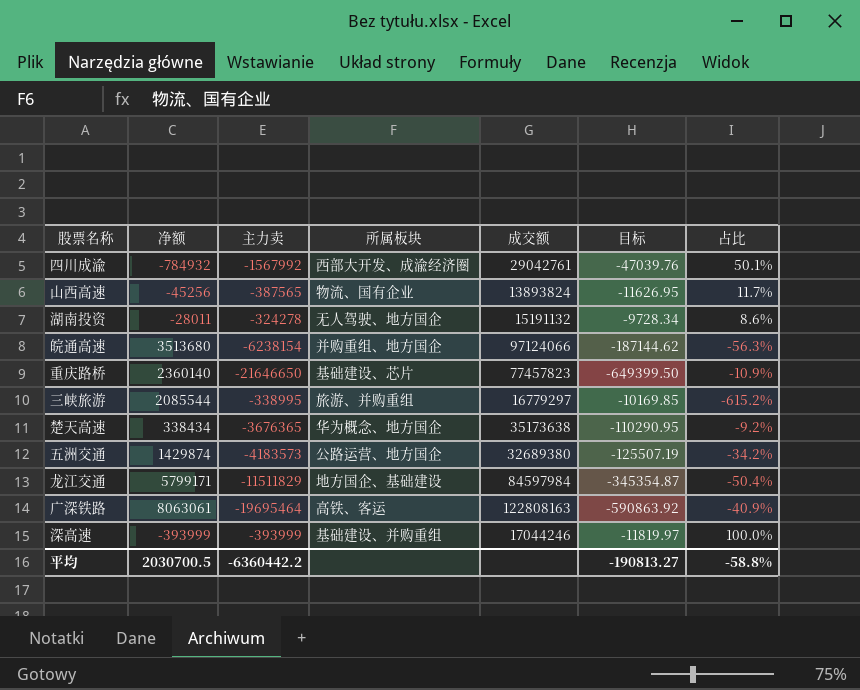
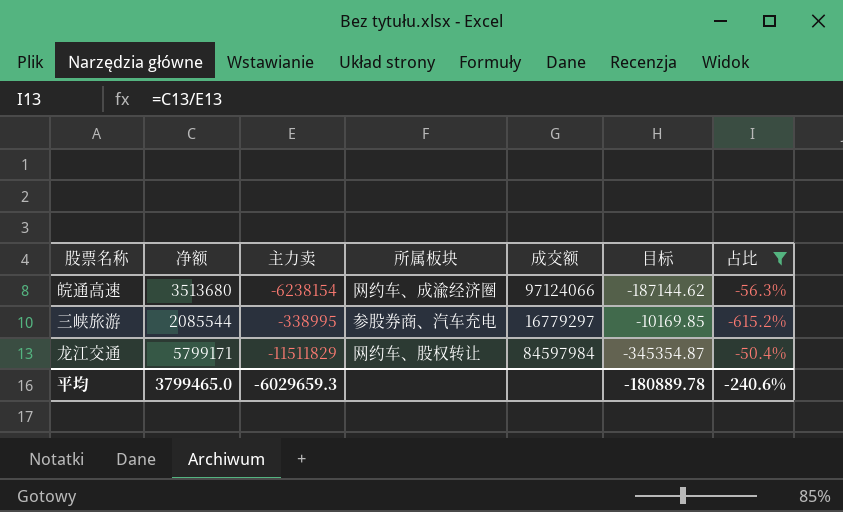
filter: none -> 占比 <= -50.4%
皖通高速 | 所属板块: 并购重组、地方国企 -> 网约车、成渝经济圈
三峡旅游 | 所属板块: 旅游、并购重组 -> 参股券商、汽车充电
龙江交通 | 所属板块: 地方国企、基础建设 -> 网约车、股权转让
平均 | 净额: 2030700.5 -> 3799465.0
平均 | 主力卖: -6360442.2 -> -6029659.3
平均 | 目标: -190813.27 -> -180889.78
平均 | 占比: -58.8% -> -240.6%

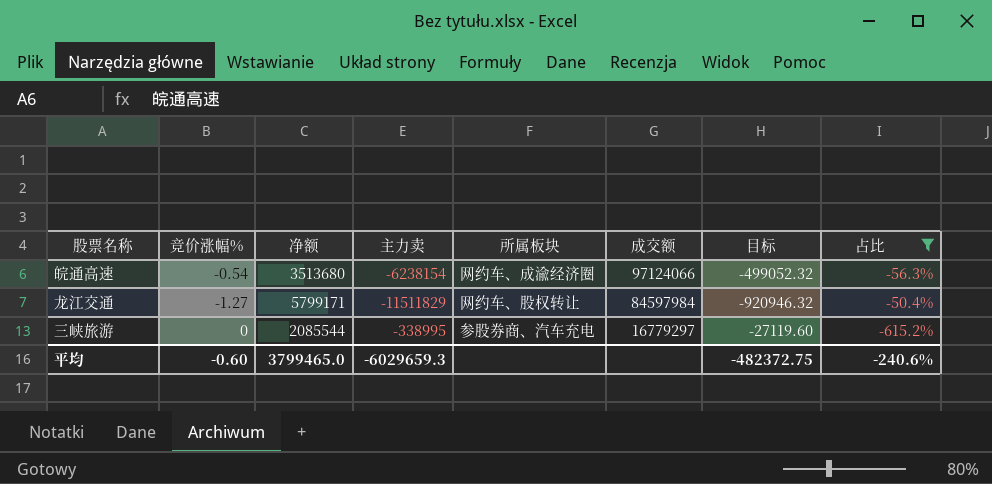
row order: none -> 成交额 descending
column 竞价涨幅% | position: none -> 2
column 目标 | formula: [主力卖] * 0.03 -> [主力卖] * 0.08
平均 | 目标: -180889.78 -> -482372.75

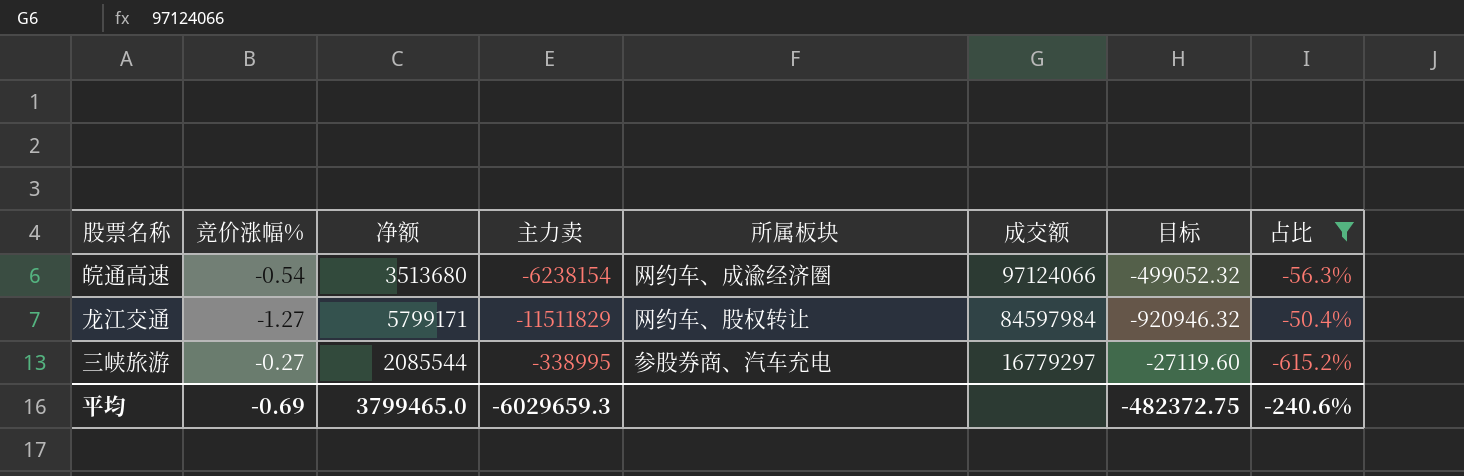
三峡旅游 | 竞价涨幅%: 0 -> -0.27
平均 | 竞价涨幅%: -0.60 -> -0.69

